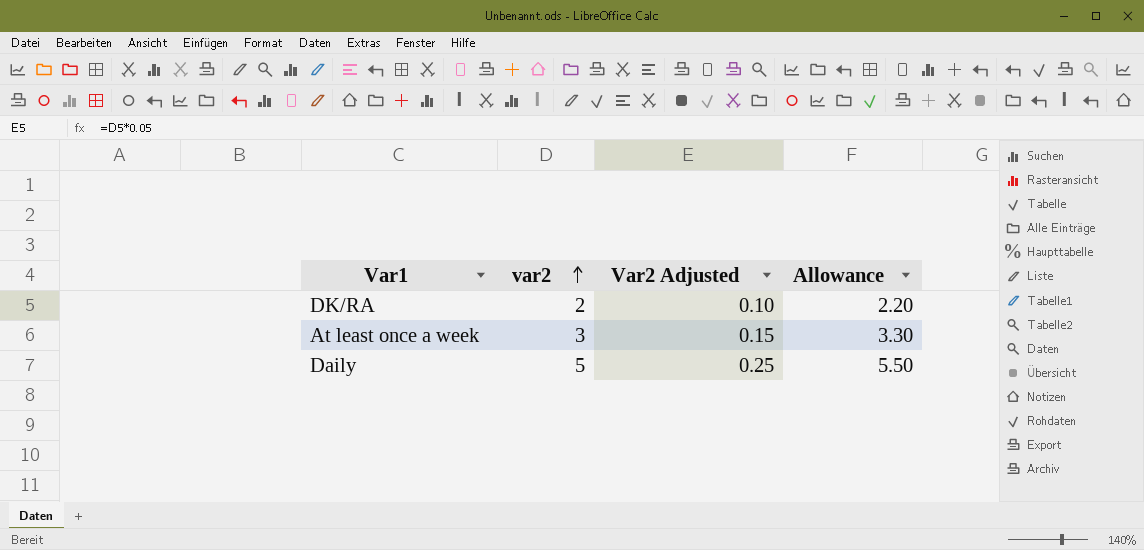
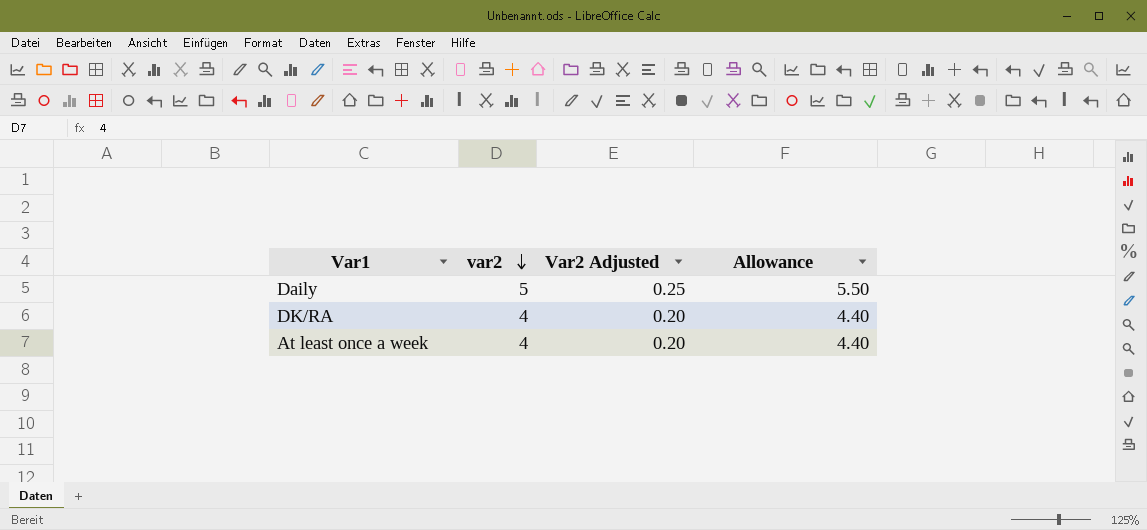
row order: var2 ascending -> var2 descending
DK/RA | var2: 2 -> 4
DK/RA | Var2 Adjusted: 0.10 -> 0.20
DK/RA | Allowance: 2.20 -> 4.40
At least once a week | var2: 3 -> 4
At least once a week | Var2 Adjusted: 0.15 -> 0.20
At least once a week | Allowance: 3.30 -> 4.40

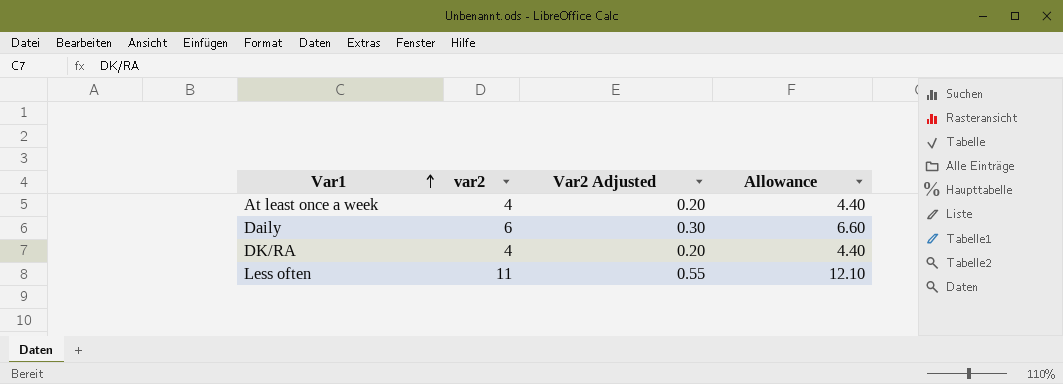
row order: var2 descending -> Var1 ascending
Daily | var2: 5 -> 6
Daily | Var2 Adjusted: 0.25 -> 0.30
Daily | Allowance: 5.50 -> 6.60
row Less often: none -> 11 | 0.55 | 12.10

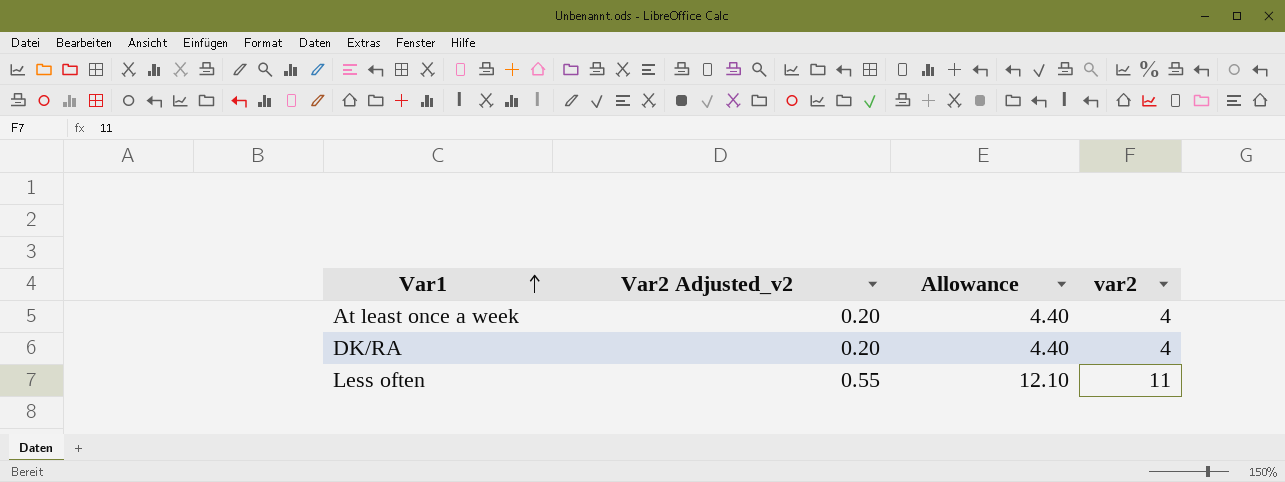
column name: Var2 Adjusted -> Var2 Adjusted_v2
column var2 | position: 2 -> 4
row Daily: 6 | 0.30 | 6.60 -> none

